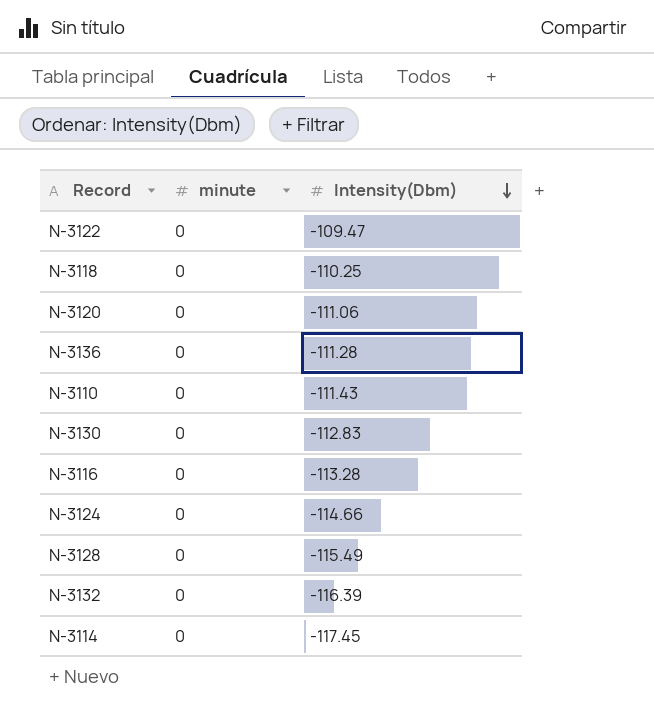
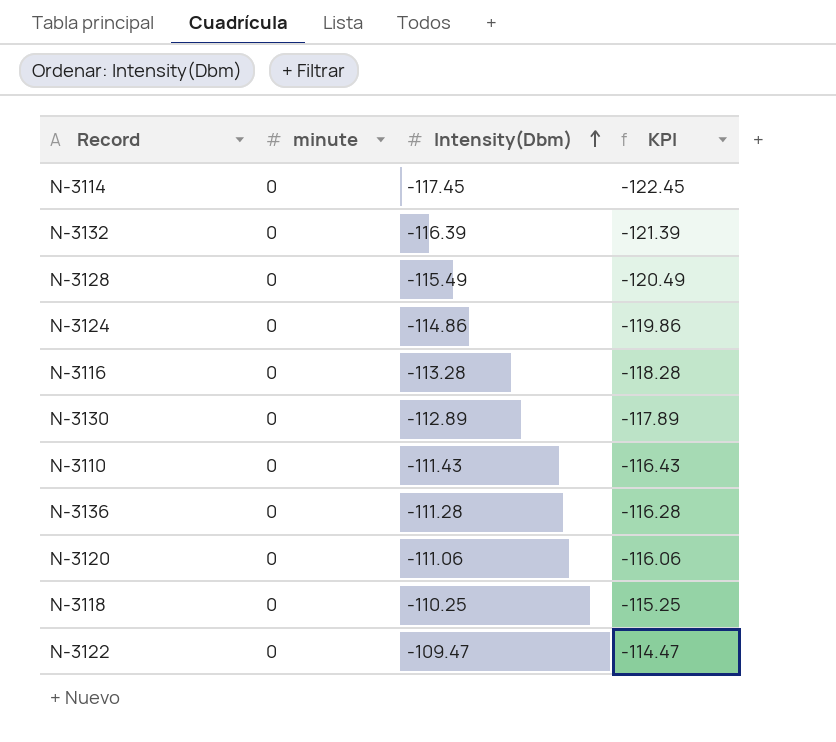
row order: Intensity(Dbm) descending -> Intensity(Dbm) ascending
column KPI | formula: none -> [Intensity(Dbm)] - 5
N-3124 | Intensity(Dbm): -114.66 -> -114.86
N-3130 | Intensity(Dbm): -112.83 -> -112.89

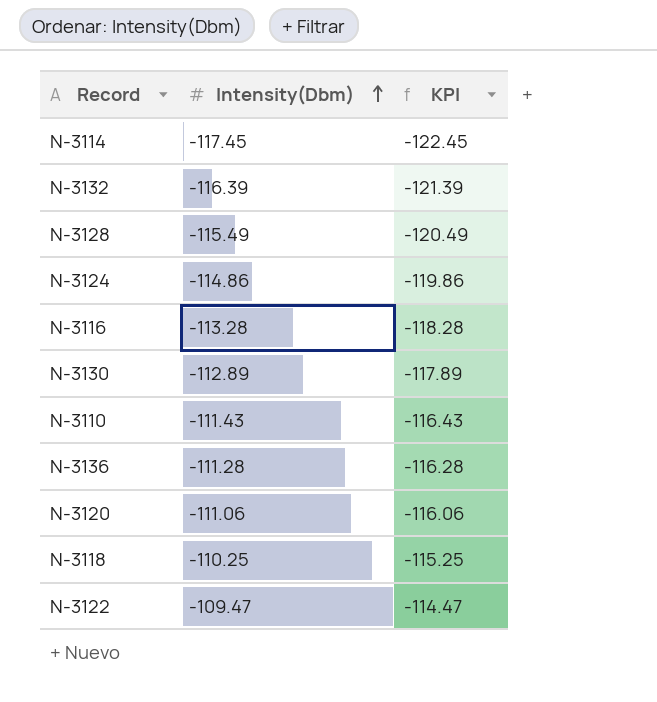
column minute | position: 2 -> none

